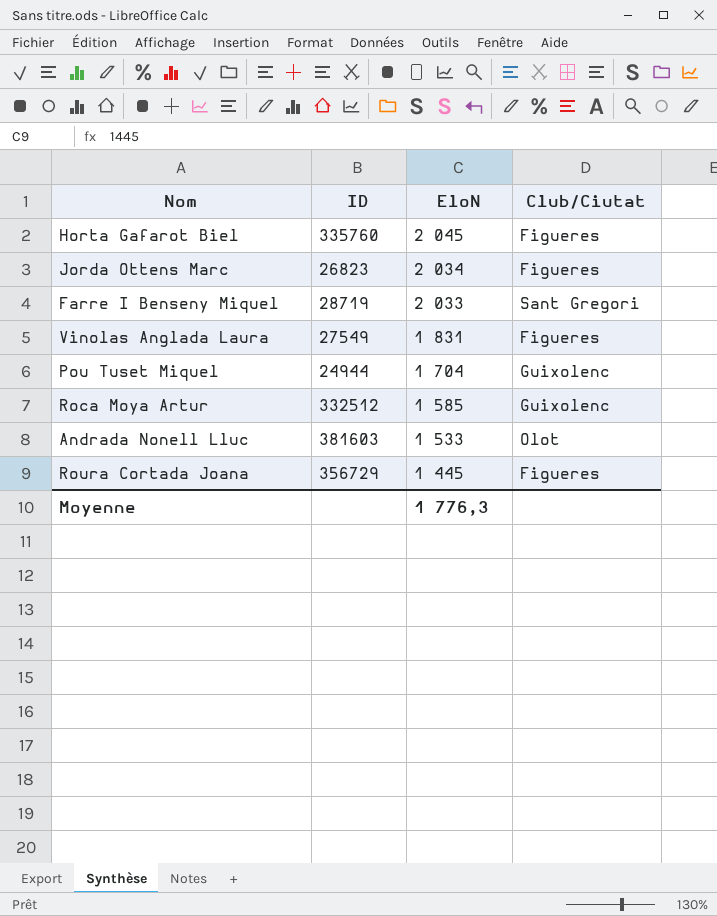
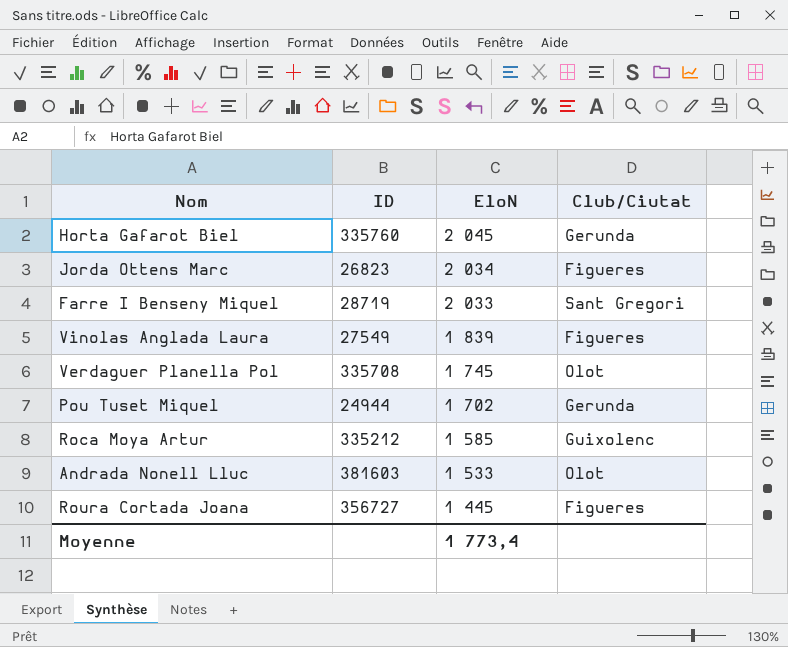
Horta Gafarot Biel | Club/Ciutat: Figueres -> Gerunda
Vinolas Anglada Laura | EloN: 1 831 -> 1 839
row Verdaguer Planella Pol: none -> 335708 | 1 745 | Olot
Pou Tuset Miquel | EloN: 1 704 -> 1 702
Pou Tuset Miquel | Club/Ciutat: Guixolenc -> Gerunda
Roca Moya Artur | ID: 332512 -> 335212
Roura Cortada Joana | ID: 356729 -> 356727
Moyenne | EloN: 1 776,3 -> 1 773,4

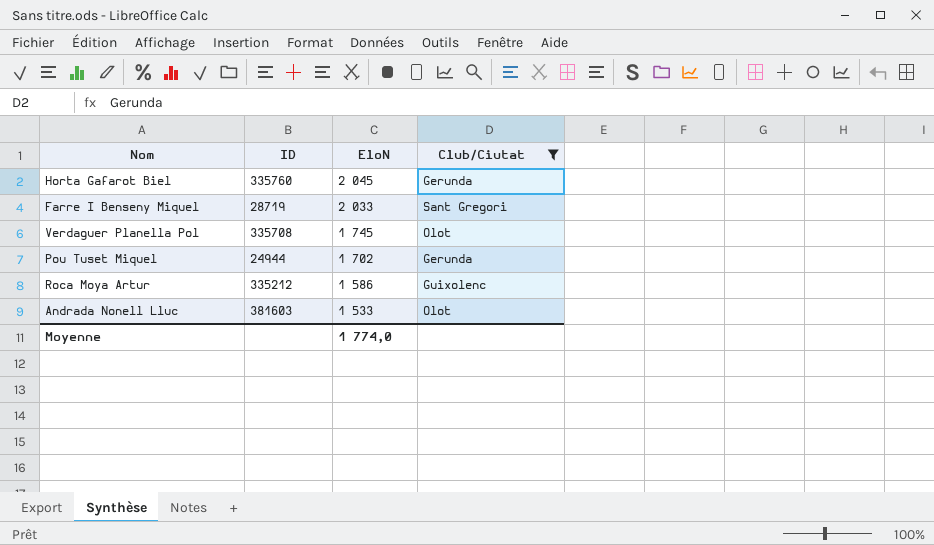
filter: none -> Club/Ciutat != Figueres
Roca Moya Artur | EloN: 1 585 -> 1 586
Moyenne | EloN: 1 773,4 -> 1 774,0

